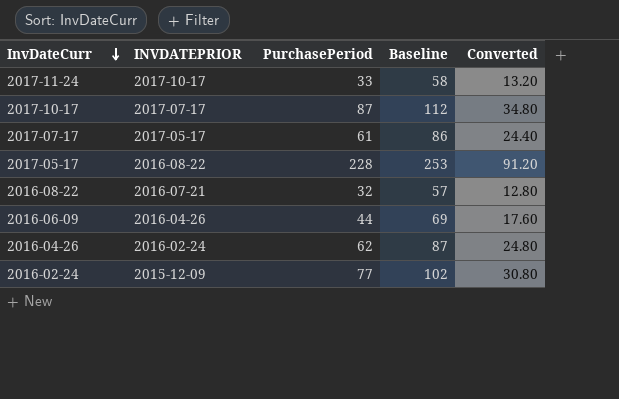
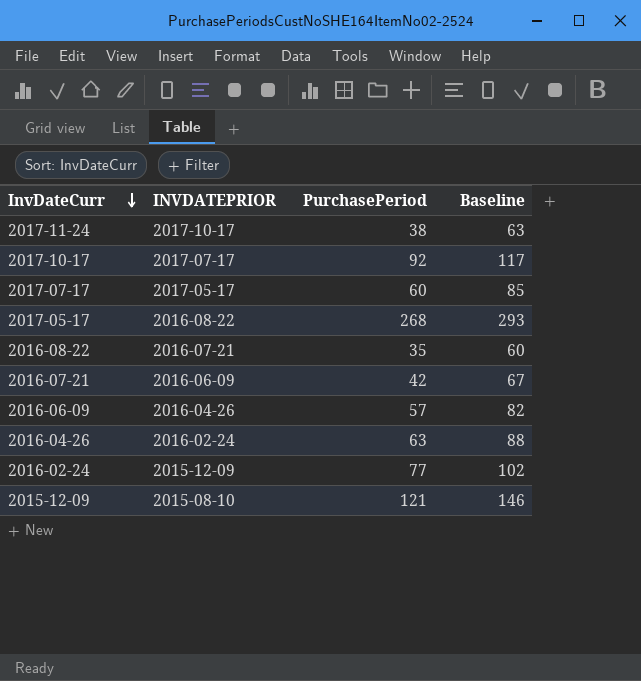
column Converted | formula: [PurchasePeriod] * 0.4 -> none
2017-11-24 | PurchasePeriod: 33 -> 38
2017-11-24 | Baseline: 58 -> 63
2017-10-17 | PurchasePeriod: 87 -> 92
2017-10-17 | Baseline: 112 -> 117
2017-07-17 | PurchasePeriod: 61 -> 60
2017-07-17 | Baseline: 86 -> 85
2017-05-17 | PurchasePeriod: 228 -> 268
2017-05-17 | Baseline: 253 -> 293
2016-08-22 | PurchasePeriod: 32 -> 35
2016-08-22 | Baseline: 57 -> 60
row 2016-07-21: none -> 2016-06-09 | 42 | 67
2016-06-09 | PurchasePeriod: 44 -> 57
2016-06-09 | Baseline: 69 -> 82
2016-04-26 | PurchasePeriod: 62 -> 63
2016-04-26 | Baseline: 87 -> 88
row 2015-12-09: none -> 2015-08-10 | 121 | 146

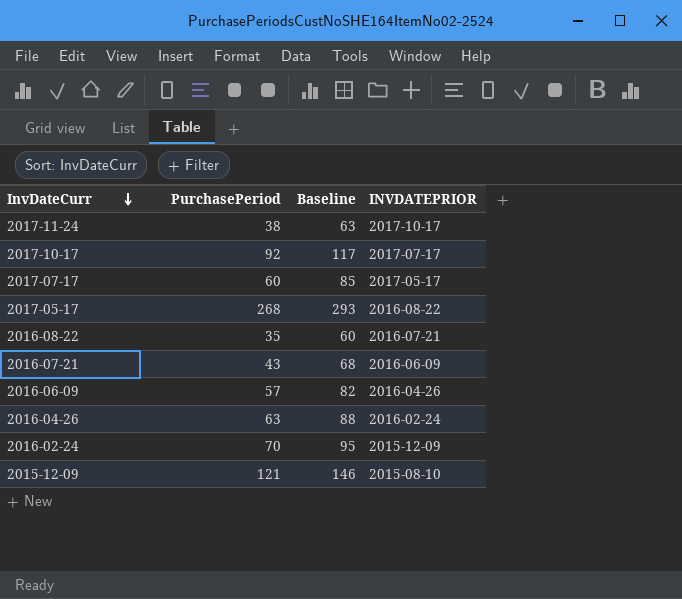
column INVDATEPRIOR | position: 2 -> 4
2016-07-21 | PurchasePeriod: 42 -> 43
2016-07-21 | Baseline: 67 -> 68
2016-02-24 | PurchasePeriod: 77 -> 70
2016-02-24 | Baseline: 102 -> 95

